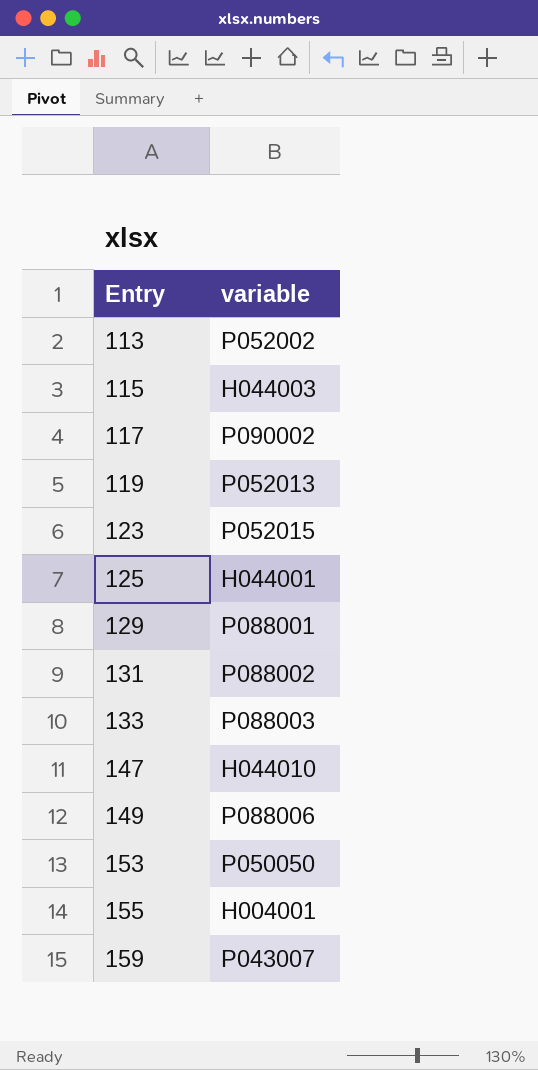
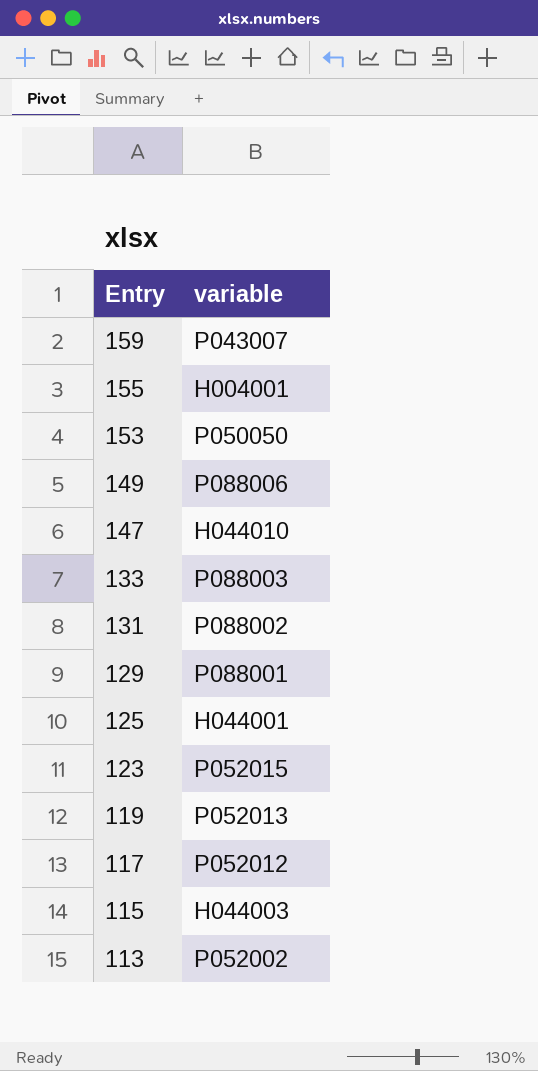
row order: Entry ascending -> Entry descending
117 | variable: P090002 -> P052012

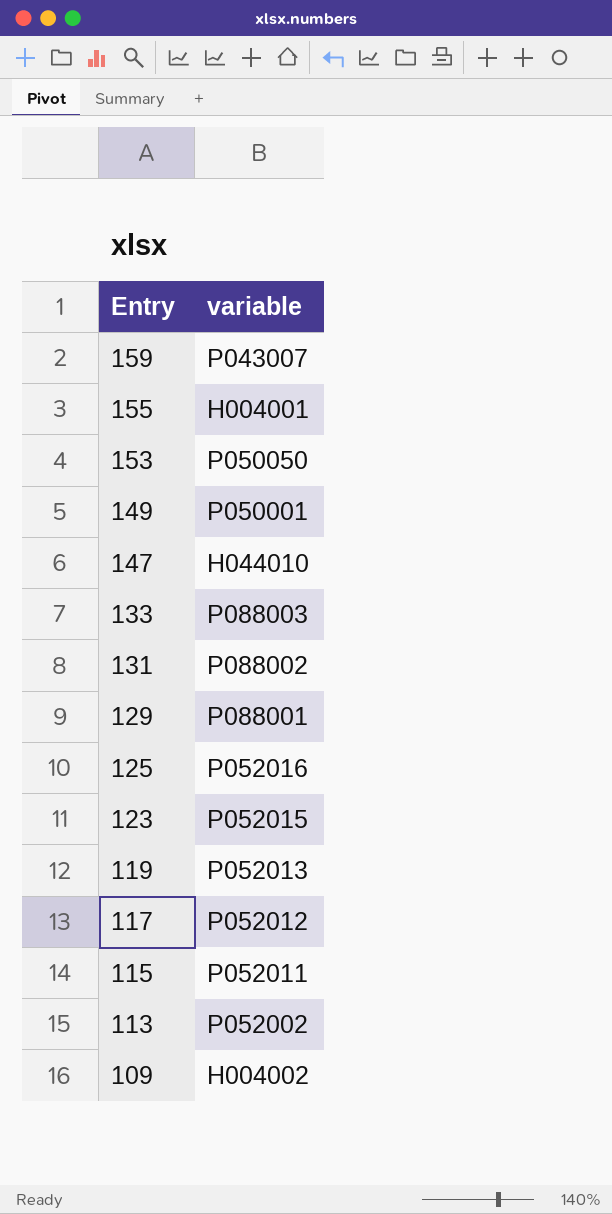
149 | variable: P088006 -> P050001
125 | variable: H044001 -> P052016
115 | variable: H044003 -> P052011
row 109: none -> H004002

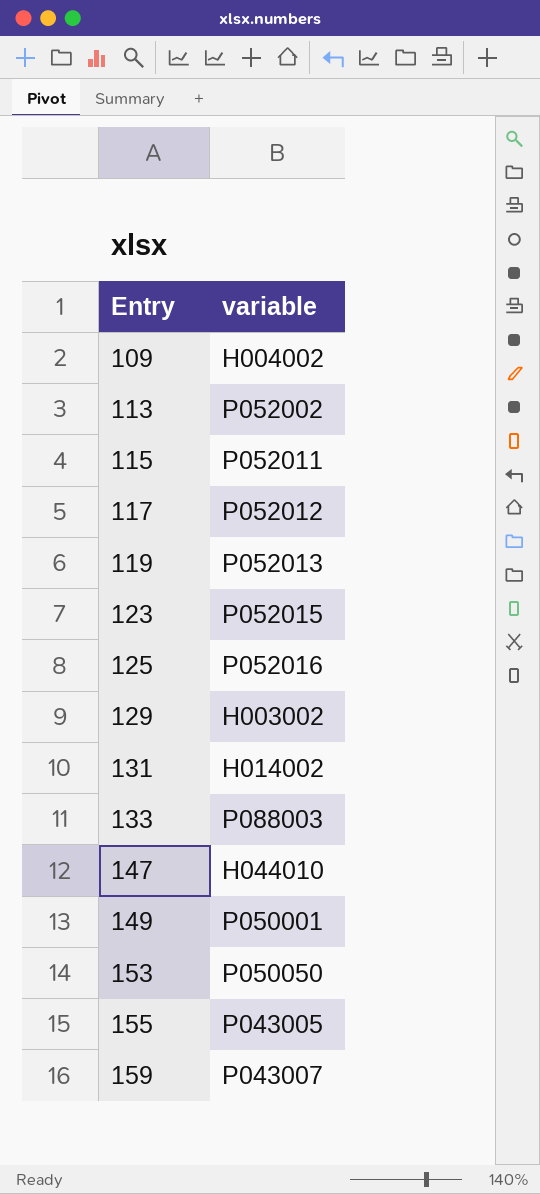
row order: Entry descending -> Entry ascending
129 | variable: P088001 -> H003002
131 | variable: P088002 -> H014002
155 | variable: H004001 -> P043005

